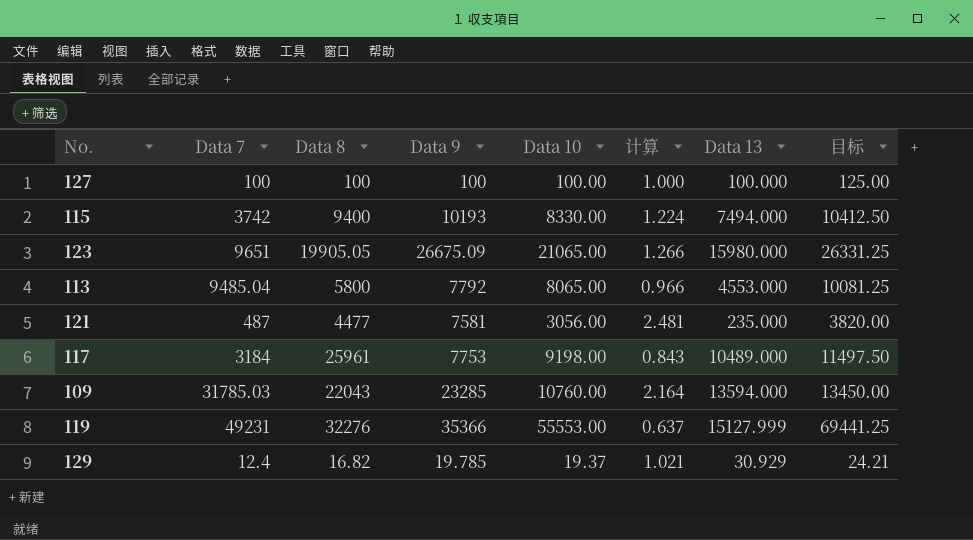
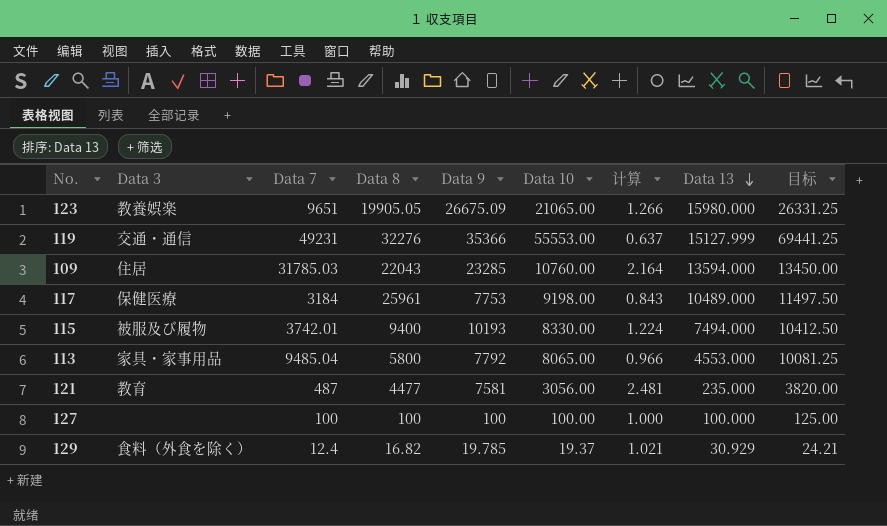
row order: none -> Data 13 descending
column Data 3 | position: none -> 2
115 | Data 7: 3742 -> 3742.01

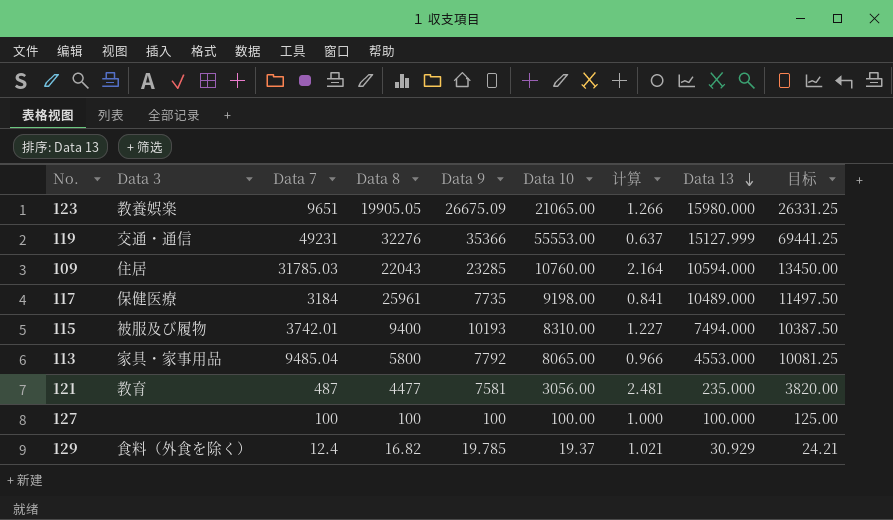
109 | Data 13: 13594.000 -> 10594.000
117 | Data 9: 7753 -> 7735
117 | 计算: 0.843 -> 0.841
115 | Data 10: 8330.00 -> 8310.00
115 | 计算: 1.224 -> 1.227
115 | 目标: 10412.50 -> 10387.50

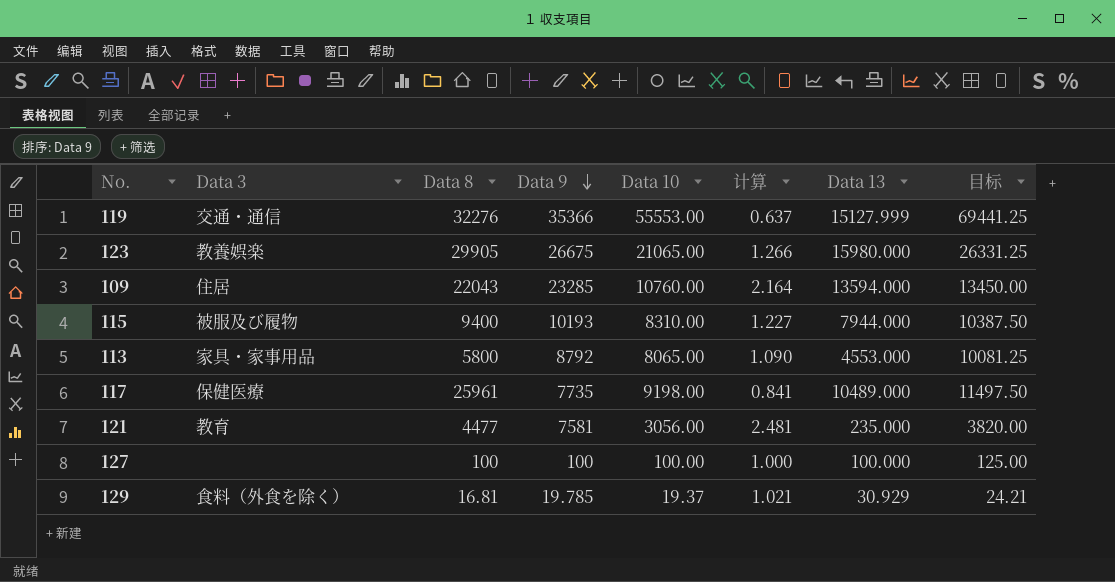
row order: Data 13 descending -> Data 9 descending
column Data 7 | position: 3 -> none
123 | Data 8: 19905.05 -> 29905
123 | Data 9: 26675.09 -> 26675
109 | Data 13: 10594.000 -> 13594.000
115 | Data 13: 7494.000 -> 7944.000
113 | Data 9: 7792 -> 8792
113 | 计算: 0.966 -> 1.090
129 | Data 8: 16.82 -> 16.81

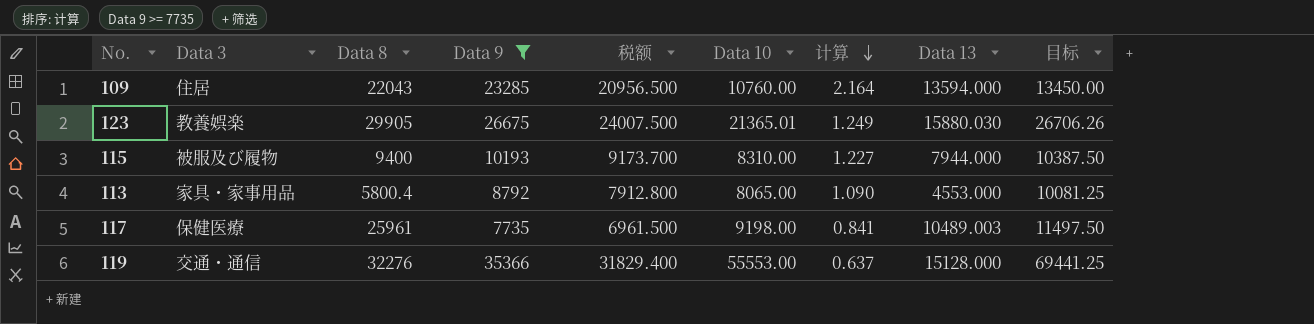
filter: none -> Data 9 >= 7735
row order: Data 9 descending -> 计算 descending
column 税额 | formula: none -> [Data 9] * 0.9
123 | Data 10: 21065.00 -> 21365.01
123 | 计算: 1.266 -> 1.249
123 | Data 13: 15980.000 -> 15880.030
123 | 目标: 26331.25 -> 26706.26
113 | Data 8: 5800 -> 5800.4
117 | Data 13: 10489.000 -> 10489.003
119 | Data 13: 15127.999 -> 15128.000

